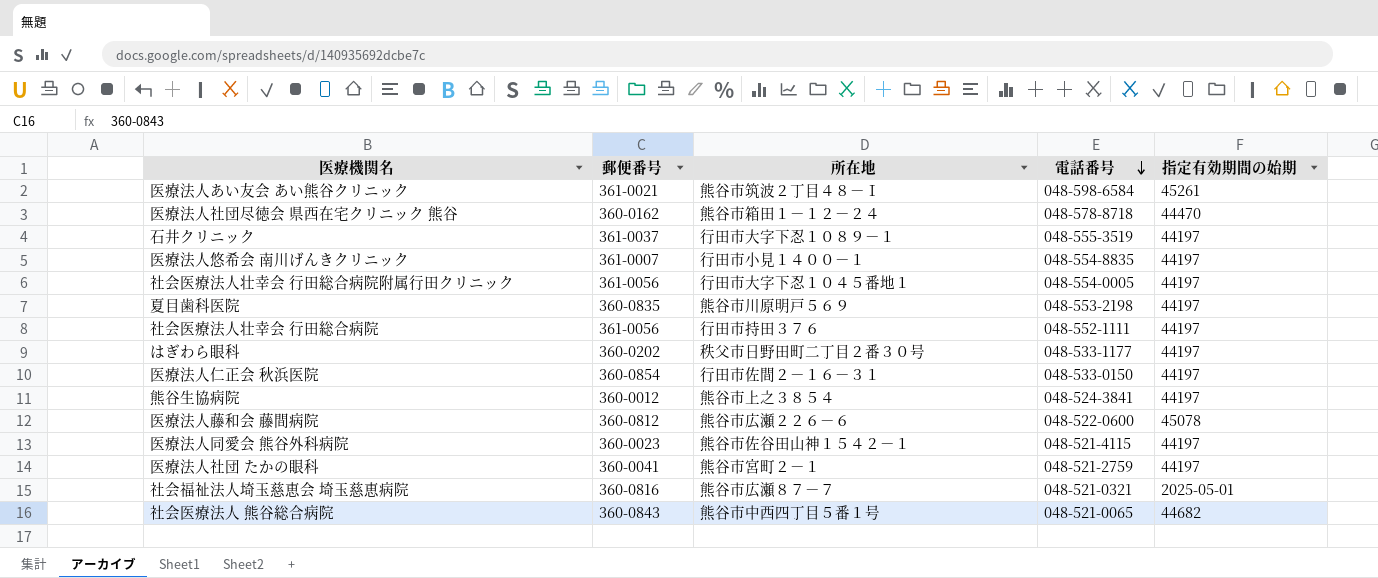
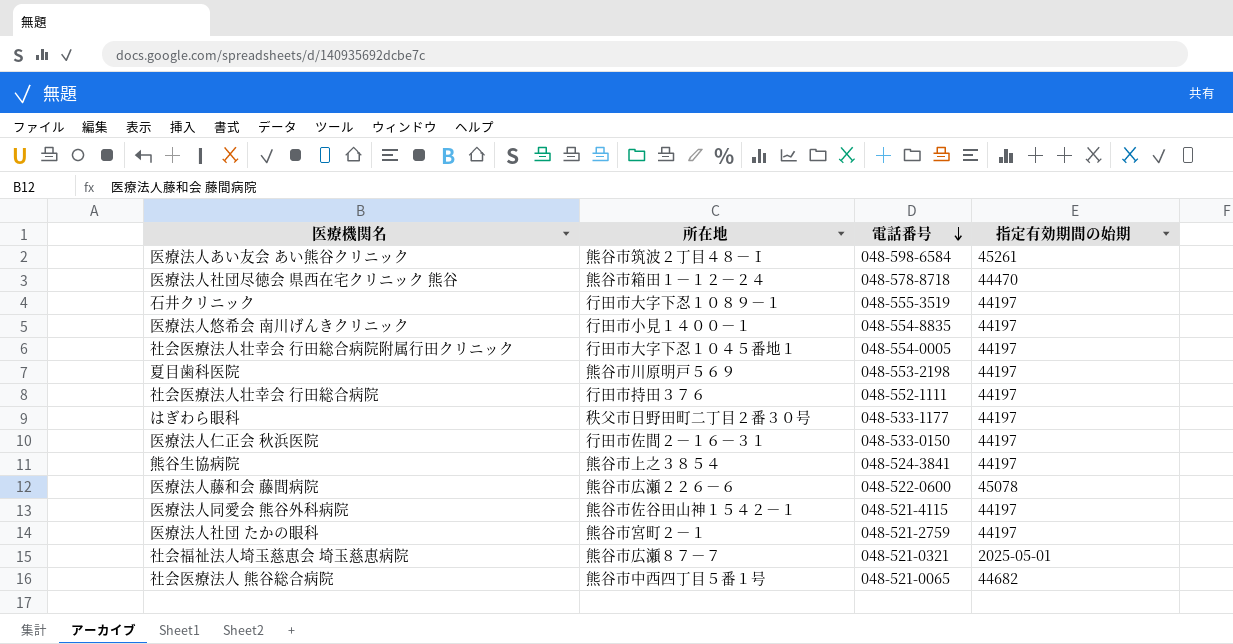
column 郵便番号 | position: 2 -> none

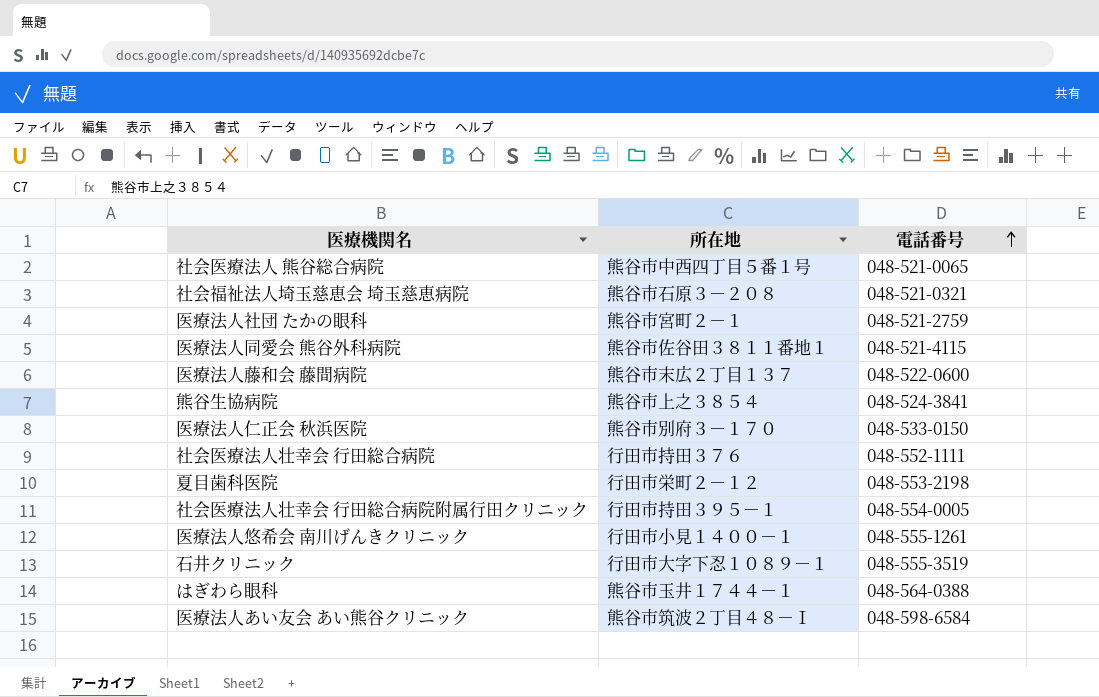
row order: 電話番号 descending -> 電話番号 ascending
column 指定有効期間の始期 | position: 4 -> none
row 医療法人社団尽徳会 県西在宅クリニック 熊谷: 熊谷市箱田１－１２－２４ | 048-578-8718 | 44470 -> none
社会福祉法人埼玉慈恵会 埼玉慈恵病院 | 所在地: 熊谷市広瀬８７－７ -> 熊谷市石原３－２０８
医療法人同愛会 熊谷外科病院 | 所在地: 熊谷市佐谷田山神１５４２－１ -> 熊谷市佐谷田３８１１番地１
医療法人藤和会 藤間病院 | 所在地: 熊谷市広瀬２２６－６ -> 熊谷市末広２丁目１３７
医療法人仁正会 秋浜医院 | 所在地: 行田市佐間２－１６－３１ -> 熊谷市別府３－１７０
夏目歯科医院 | 所在地: 熊谷市川原明戸５６９ -> 行田市栄町２－１２
社会医療法人壮幸会 行田総合病院附属行田クリニック | 所在地: 行田市大字下忍１０４５番地１ -> 行田市持田３９５－１
医療法人悠希会 南川げんきクリニック | 電話番号: 048-554-8835 -> 048-555-1261
はぎわら眼科 | 所在地: 秩父市日野田町二丁目２番３０号 -> 熊谷市玉井１７４４－１
はぎわら眼科 | 電話番号: 048-533-1177 -> 048-564-0388

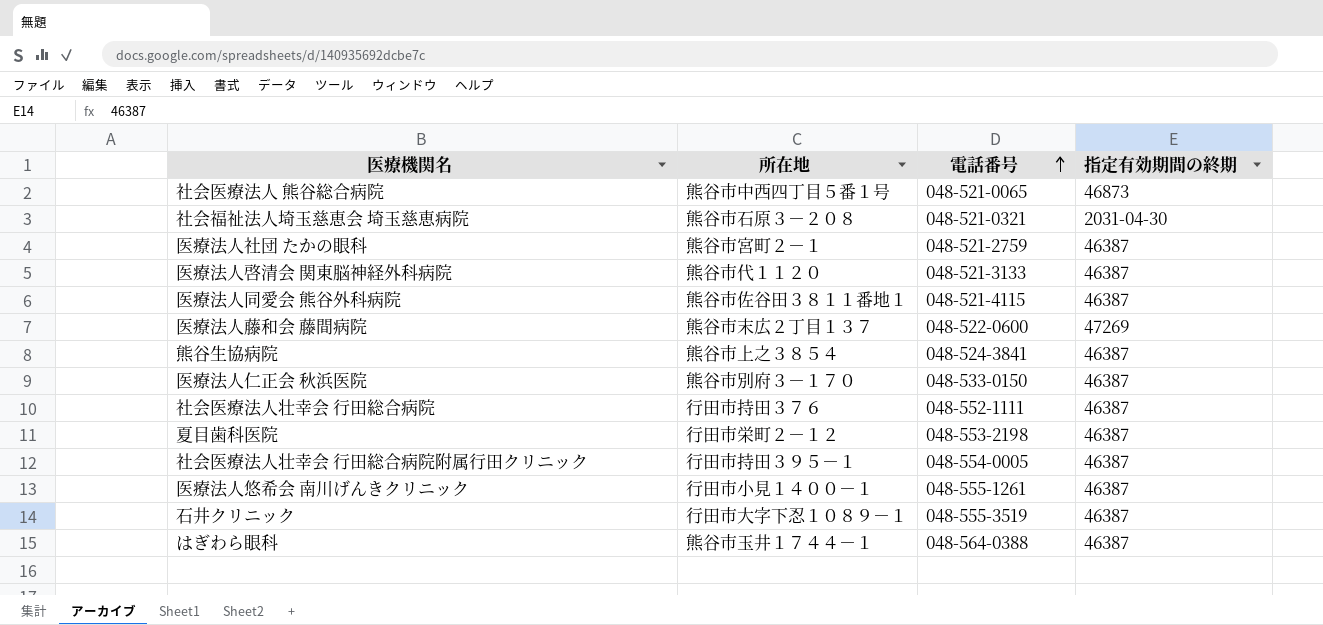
column 指定有効期間の終期 | position: none -> 4
row 医療法人あい友会 あい熊谷クリニック: 熊谷市筑波２丁目４８－Ⅰ | 048-598-6584 -> none
row 医療法人啓清会 関東脳神経外科病院: none -> 熊谷市代１１２０ | 048-521-3133 | 46387

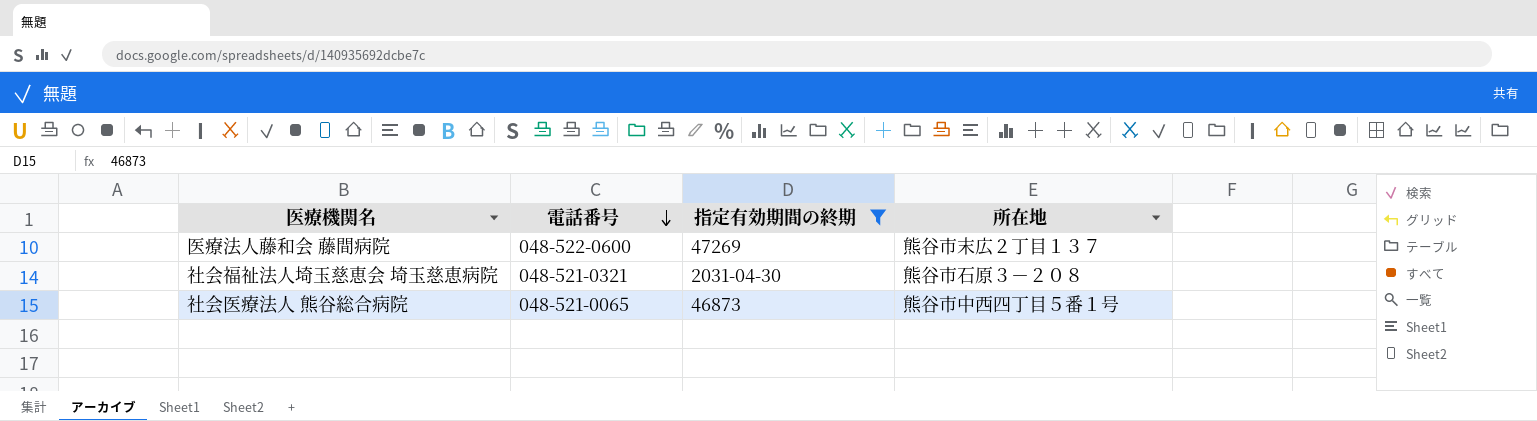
filter: none -> 指定有効期間の終期 != 46387
row order: 電話番号 ascending -> 電話番号 descending
column 所在地 | position: 2 -> 4

